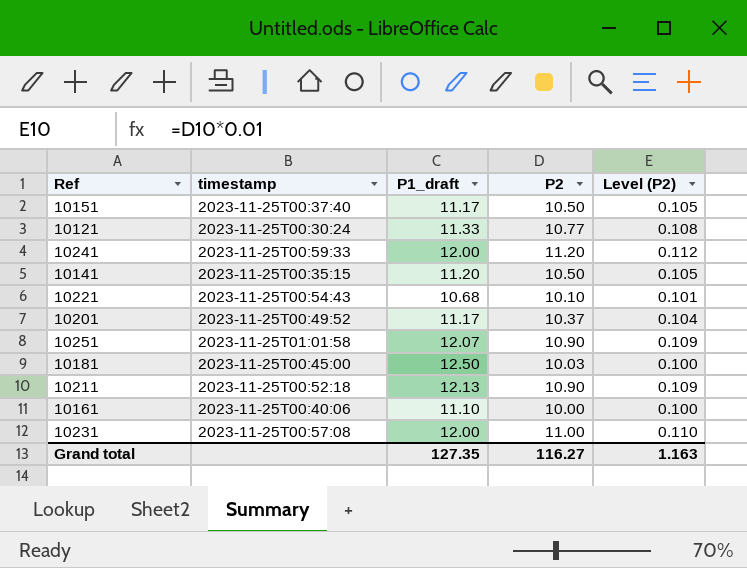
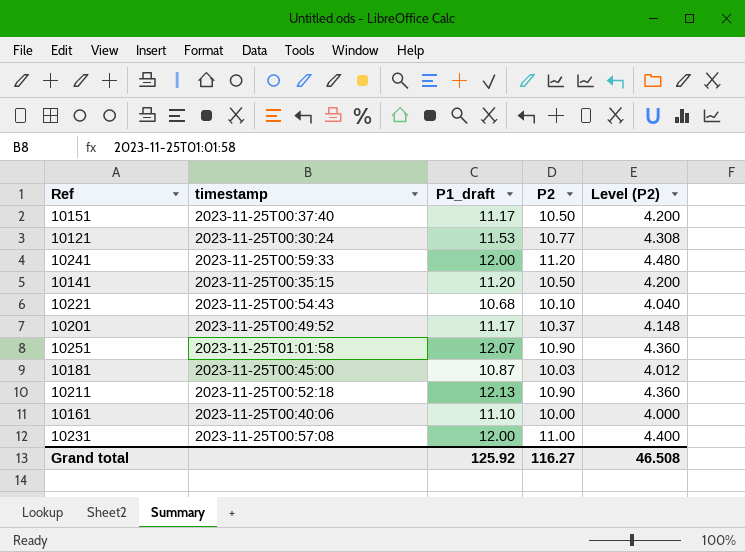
column Level (P2) | formula: [P2] * 0.01 -> [P2] * 0.4
10121 | P1_draft: 11.33 -> 11.53
10181 | P1_draft: 12.50 -> 10.87
Grand total | P1_draft: 127.35 -> 125.92
Grand total | Level (P2): 1.163 -> 46.508

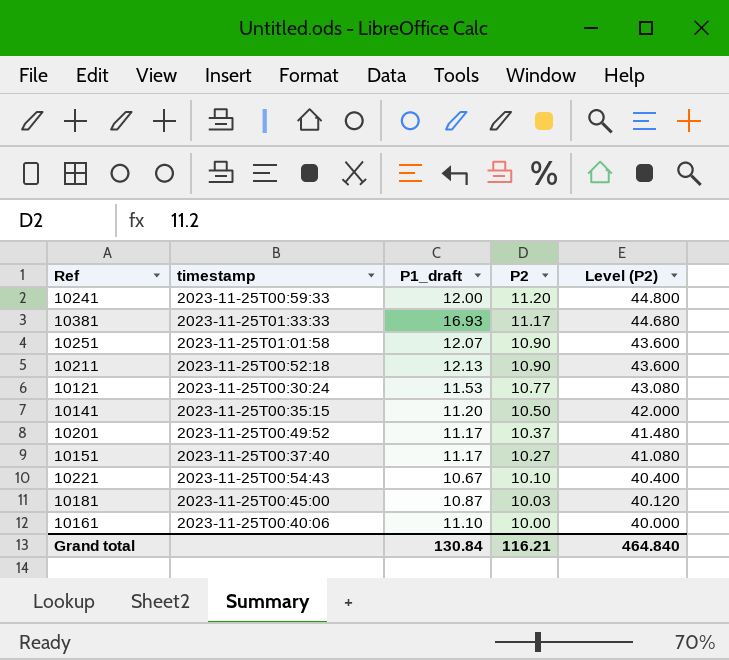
row order: none -> P2 descending
column Level (P2) | formula: [P2] * 0.4 -> [P2] * 4
row 10231: 2023-11-25T00:57:08 | 12.00 | 11.00 | 4.400 -> none
row 10381: none -> 2023-11-25T01:33:33 | 16.93 | 11.17 | 44.680
10151 | P2: 10.50 -> 10.27
10221 | P1_draft: 10.68 -> 10.67
Grand total | P1_draft: 125.92 -> 130.84
Grand total | P2: 116.27 -> 116.21
Grand total | Level (P2): 46.508 -> 464.840

